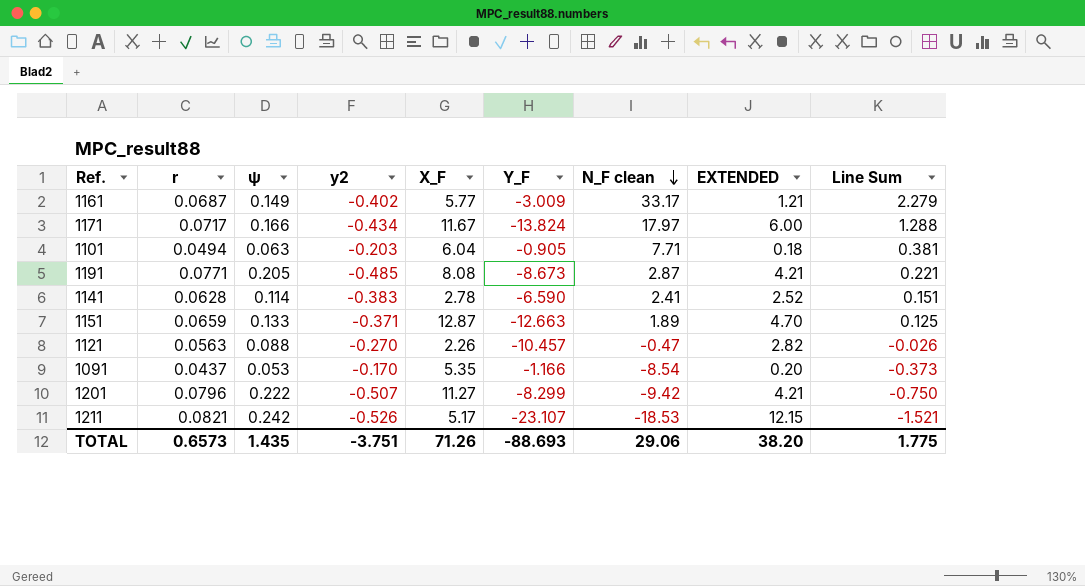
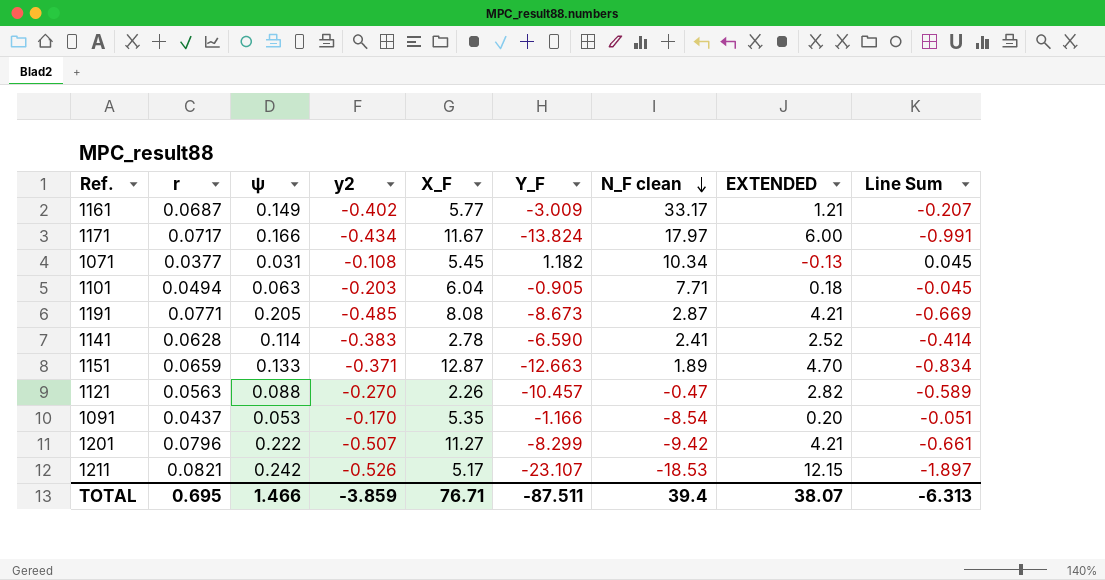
column Line Sum | formula: [r] * [N_F clean] -> [r] * [Y_F]
row 1071: none -> 0.0377 | 0.031 | -0.108 | 5.45 | 1.182 | 10.34 | -0.13 | 0.045
TOTAL | r: 0.6573 -> 0.695
TOTAL | ψ: 1.435 -> 1.466
TOTAL | y2: -3.751 -> -3.859
TOTAL | X_F: 71.26 -> 76.71
TOTAL | Y_F: -88.693 -> -87.511
TOTAL | N_F clean: 29.06 -> 39.4
TOTAL | EXTENDED: 38.20 -> 38.07
TOTAL | Line Sum: 1.775 -> -6.313

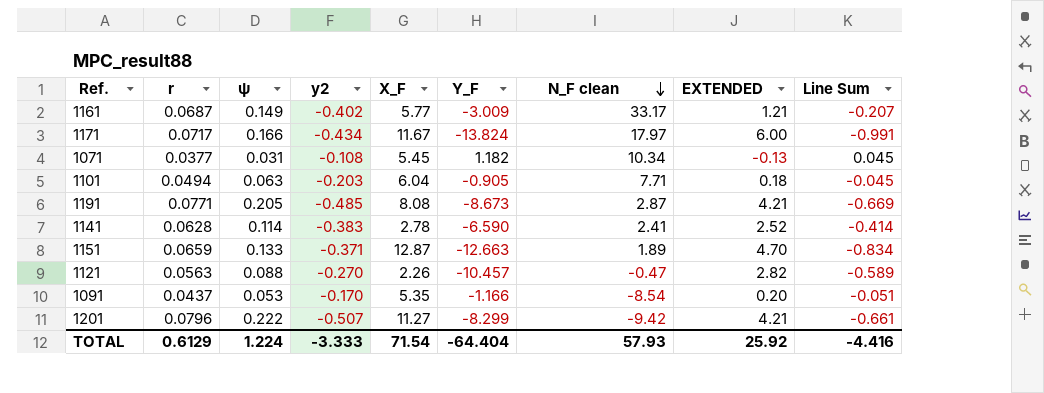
row 1211: 0.0821 | 0.242 | -0.526 | 5.17 | -23.107 | -18.53 | 12.15 | -1.897 -> none
TOTAL | r: 0.695 -> 0.6129
TOTAL | ψ: 1.466 -> 1.224
TOTAL | y2: -3.859 -> -3.333
TOTAL | X_F: 76.71 -> 71.54
TOTAL | Y_F: -87.511 -> -64.404
TOTAL | N_F clean: 39.4 -> 57.93
TOTAL | EXTENDED: 38.07 -> 25.92
TOTAL | Line Sum: -6.313 -> -4.416

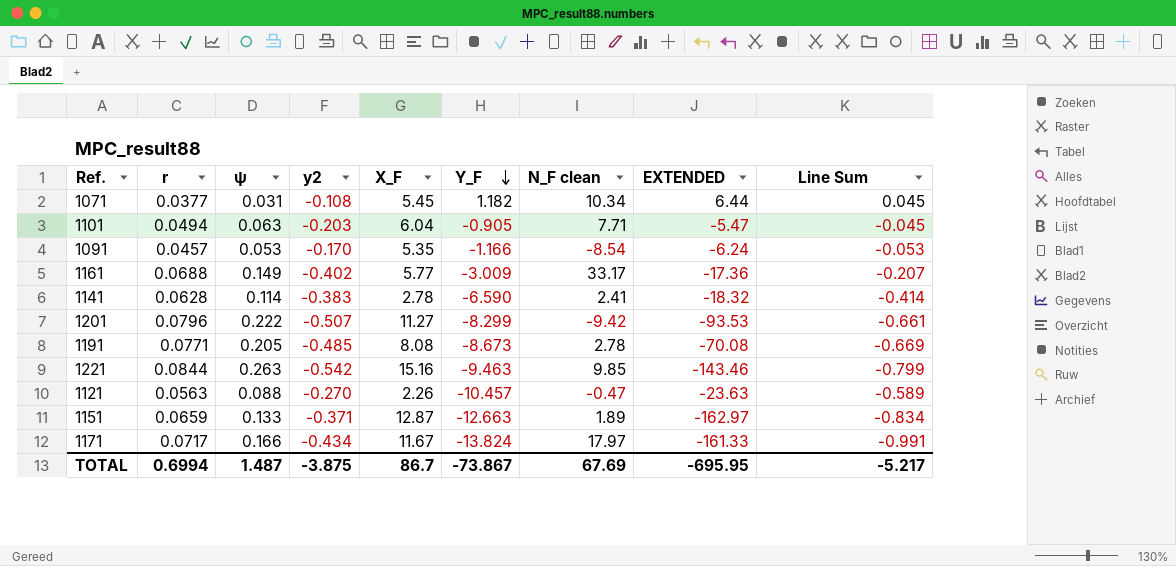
row order: N_F clean descending -> Y_F descending
column EXTENDED | formula: [y2] * [Y_F] -> [X_F] * [Y_F]
1091 | r: 0.0437 -> 0.0457
1091 | Line Sum: -0.051 -> -0.053
1161 | r: 0.0687 -> 0.0688
1191 | N_F clean: 2.87 -> 2.78
row 1221: none -> 0.0844 | 0.263 | -0.542 | 15.16 | -9.463 | 9.85 | -143.46 | -0.799
TOTAL | r: 0.6129 -> 0.6994
TOTAL | ψ: 1.224 -> 1.487
TOTAL | y2: -3.333 -> -3.875
TOTAL | X_F: 71.54 -> 86.7
TOTAL | Y_F: -64.404 -> -73.867
TOTAL | N_F clean: 57.93 -> 67.69
TOTAL | EXTENDED: 25.92 -> -695.95
TOTAL | Line Sum: -4.416 -> -5.217

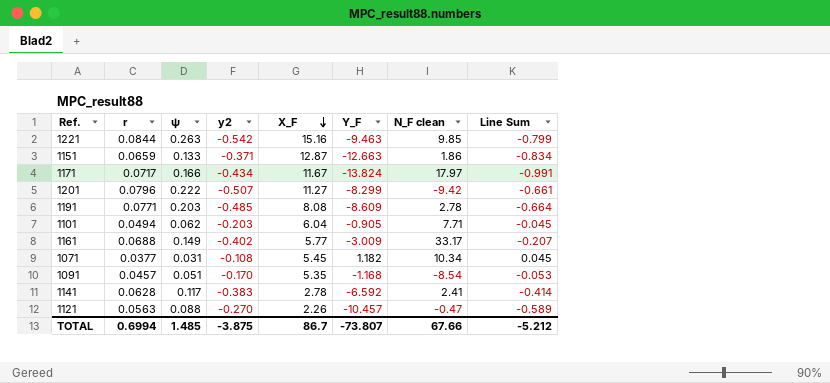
row order: Y_F descending -> X_F descending
column EXTENDED | formula: [X_F] * [Y_F] -> none
1151 | N_F clean: 1.89 -> 1.86
1191 | ψ: 0.205 -> 0.203
1191 | Y_F: -8.673 -> -8.609
1191 | Line Sum: -0.669 -> -0.664
1101 | ψ: 0.063 -> 0.062
1091 | ψ: 0.053 -> 0.051
1091 | Y_F: -1.166 -> -1.168
1141 | ψ: 0.114 -> 0.117
1141 | Y_F: -6.590 -> -6.592
TOTAL | ψ: 1.487 -> 1.485
TOTAL | Y_F: -73.867 -> -73.807
TOTAL | N_F clean: 67.69 -> 67.66
TOTAL | Line Sum: -5.217 -> -5.212

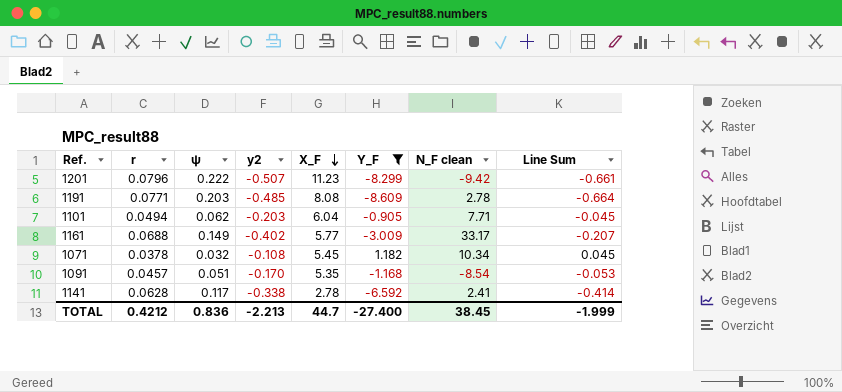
filter: none -> Y_F >= -8.609
1201 | X_F: 11.27 -> 11.23
1071 | r: 0.0377 -> 0.0378
1071 | ψ: 0.031 -> 0.032
1141 | y2: -0.383 -> -0.338
TOTAL | r: 0.6994 -> 0.4212
TOTAL | ψ: 1.485 -> 0.836
TOTAL | y2: -3.875 -> -2.213
TOTAL | X_F: 86.7 -> 44.7
TOTAL | Y_F: -73.807 -> -27.400
TOTAL | N_F clean: 67.66 -> 38.45
TOTAL | Line Sum: -5.212 -> -1.999

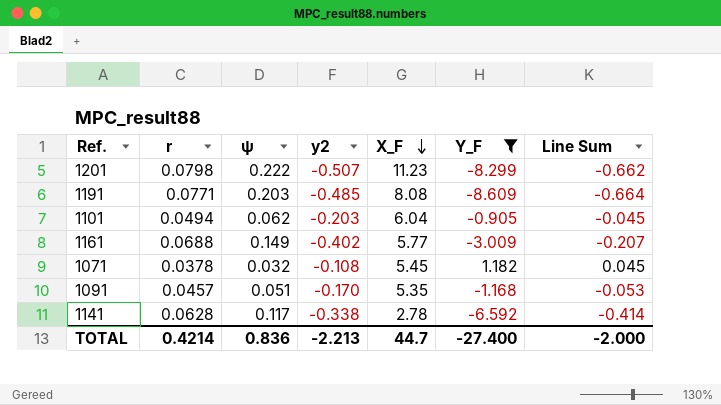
column N_F clean | position: 7 -> none
1201 | r: 0.0796 -> 0.0798
1201 | Line Sum: -0.661 -> -0.662
TOTAL | r: 0.4212 -> 0.4214
TOTAL | Line Sum: -1.999 -> -2.000

